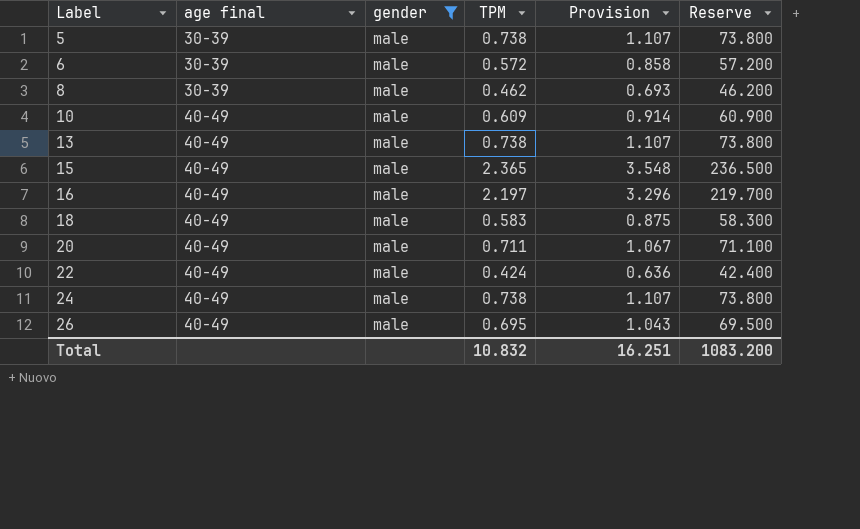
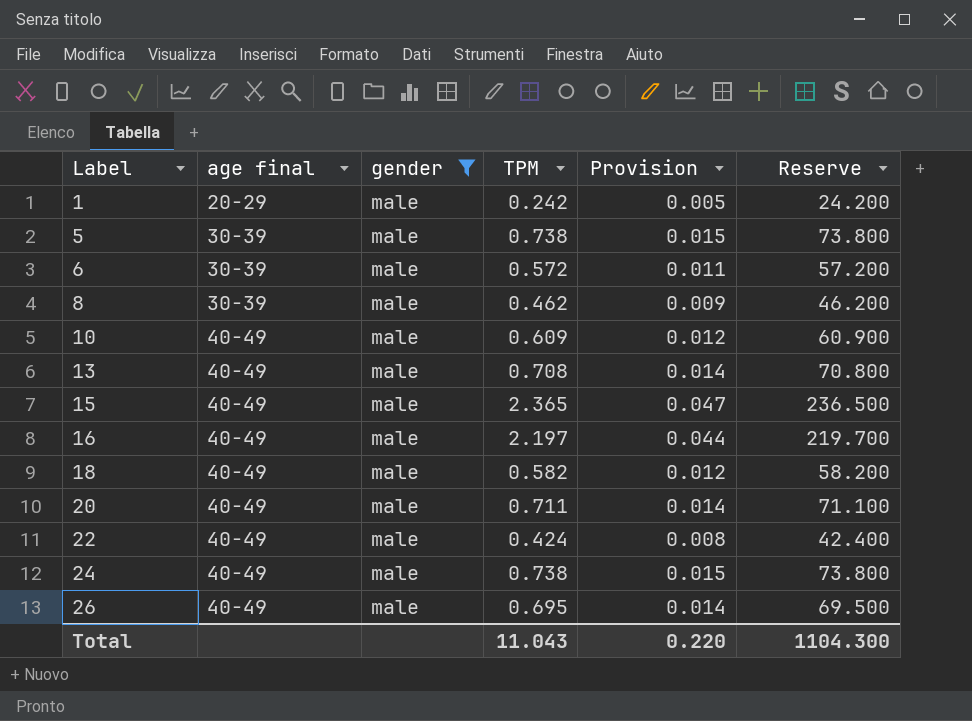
column Provision | formula: [TPM] * 1.5 -> [TPM] * 0.02
row 1: none -> 20-29 | male | 0.242 | 0.005 | 24.200
13 | TPM: 0.738 -> 0.708
13 | Reserve: 73.800 -> 70.800
18 | TPM: 0.583 -> 0.582
18 | Reserve: 58.300 -> 58.200
Total | TPM: 10.832 -> 11.043
Total | Provision: 16.251 -> 0.220
Total | Reserve: 1083.200 -> 1104.300

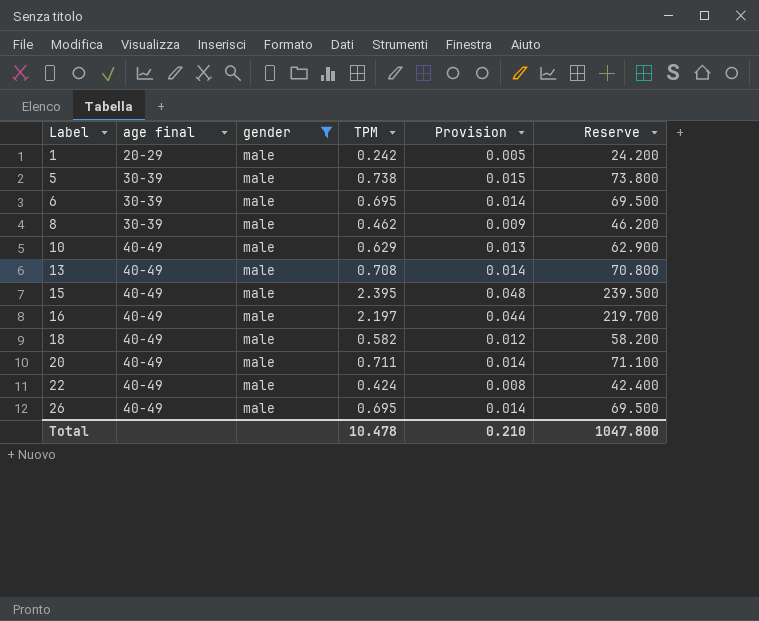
row 24: 40-49 | male | 0.738 | 0.015 | 73.800 -> none
6 | TPM: 0.572 -> 0.695
6 | Provision: 0.011 -> 0.014
6 | Reserve: 57.200 -> 69.500
10 | TPM: 0.609 -> 0.629
10 | Provision: 0.012 -> 0.013
10 | Reserve: 60.900 -> 62.900
15 | TPM: 2.365 -> 2.395
15 | Provision: 0.047 -> 0.048
15 | Reserve: 236.500 -> 239.500
Total | TPM: 11.043 -> 10.478
Total | Provision: 0.220 -> 0.210
Total | Reserve: 1104.300 -> 1047.800

